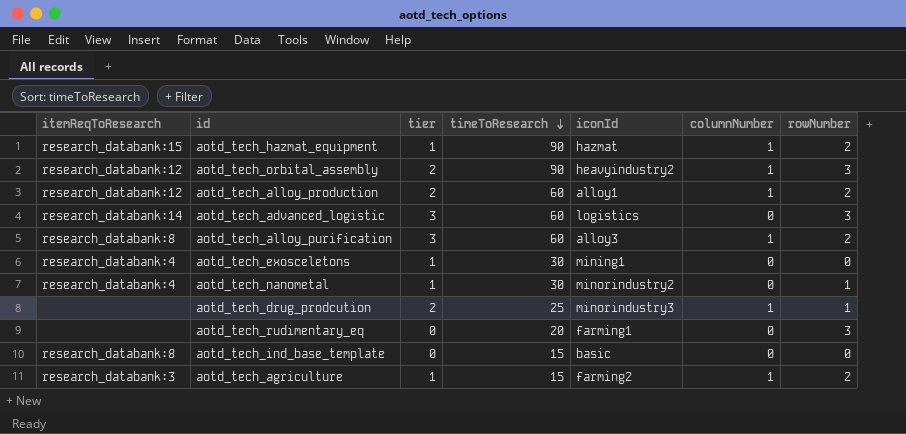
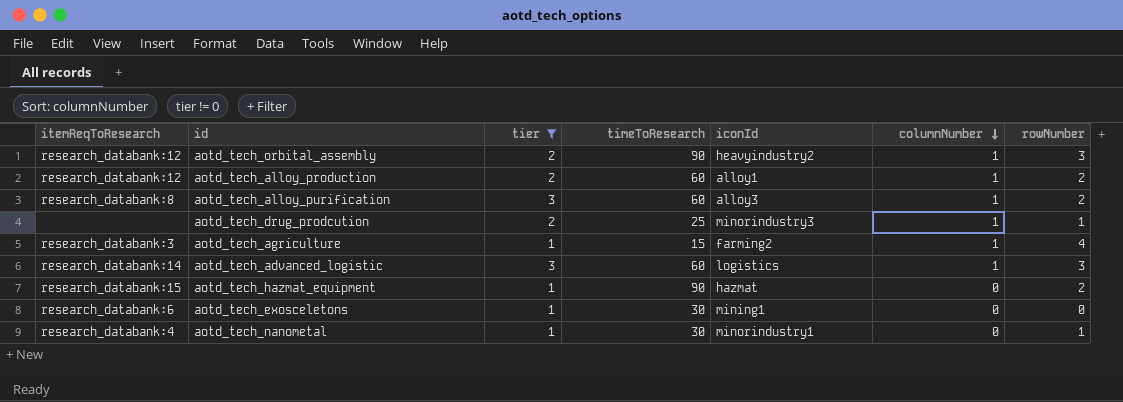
filter: none -> tier != 0
row order: timeToResearch descending -> columnNumber descending
aotd_tech_agriculture | rowNumber: 2 -> 4
aotd_tech_advanced_logistic | columnNumber: 0 -> 1
aotd_tech_hazmat_equipment | columnNumber: 1 -> 0
aotd_tech_exosceletons | itemReqToResearch: research_databank:4 -> research_databank:6
aotd_tech_nanometal | iconId: minorindustry2 -> minorindustry1

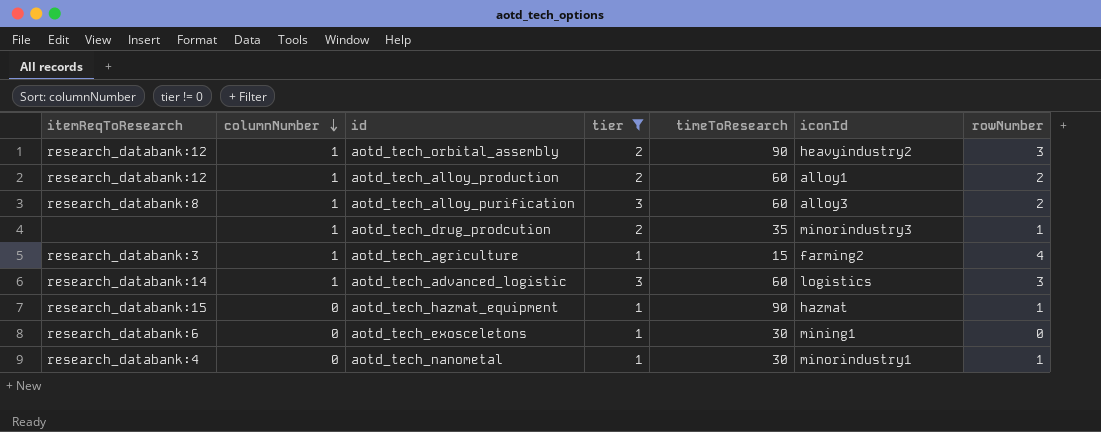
column columnNumber | position: 6 -> 2
aotd_tech_drug_prodcution | timeToResearch: 25 -> 35
aotd_tech_hazmat_equipment | rowNumber: 2 -> 1

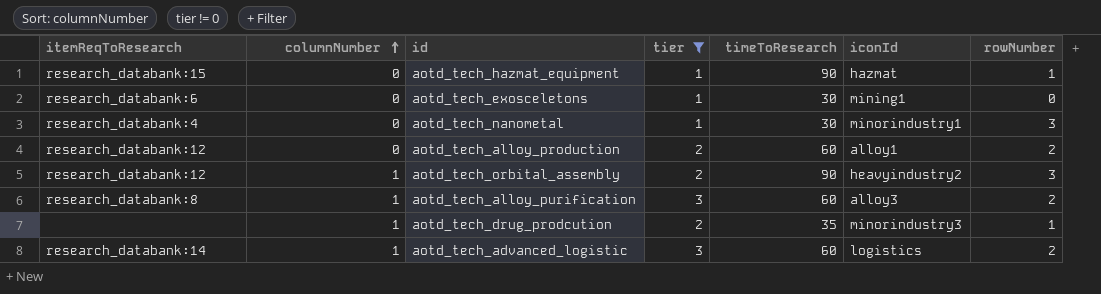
row order: columnNumber descending -> columnNumber ascending
row aotd_tech_agriculture: research_databank:3 | 1 | 1 | 15 | farming2 | 4 -> none
aotd_tech_nanometal | rowNumber: 1 -> 3
aotd_tech_alloy_production | columnNumber: 1 -> 0
aotd_tech_advanced_logistic | rowNumber: 3 -> 2

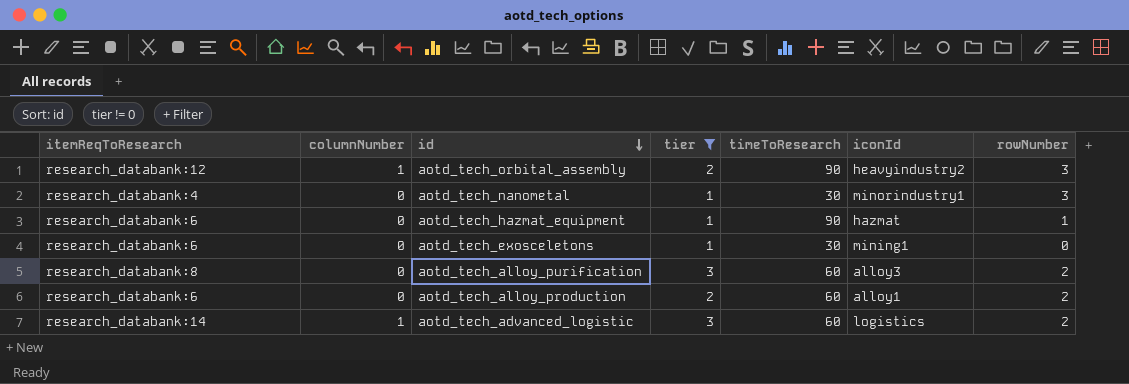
row order: columnNumber ascending -> id descending
row aotd_tech_drug_prodcution: none | 1 | 2 | 35 | minorindustry3 | 1 -> none
aotd_tech_hazmat_equipment | itemReqToResearch: research_databank:15 -> research_databank:6
aotd_tech_alloy_purification | columnNumber: 1 -> 0
aotd_tech_alloy_production | itemReqToResearch: research_databank:12 -> research_databank:6

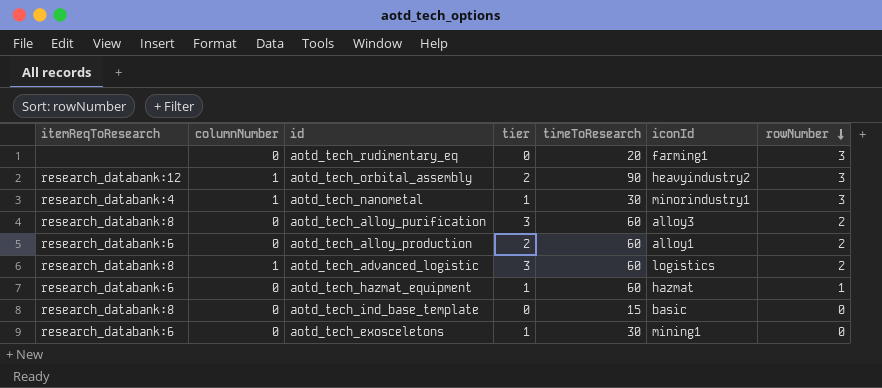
filter: tier != 0 -> none
row order: id descending -> rowNumber descending
aotd_tech_nanometal | columnNumber: 0 -> 1
aotd_tech_advanced_logistic | itemReqToResearch: research_databank:14 -> research_databank:8
aotd_tech_hazmat_equipment | timeToResearch: 90 -> 60

